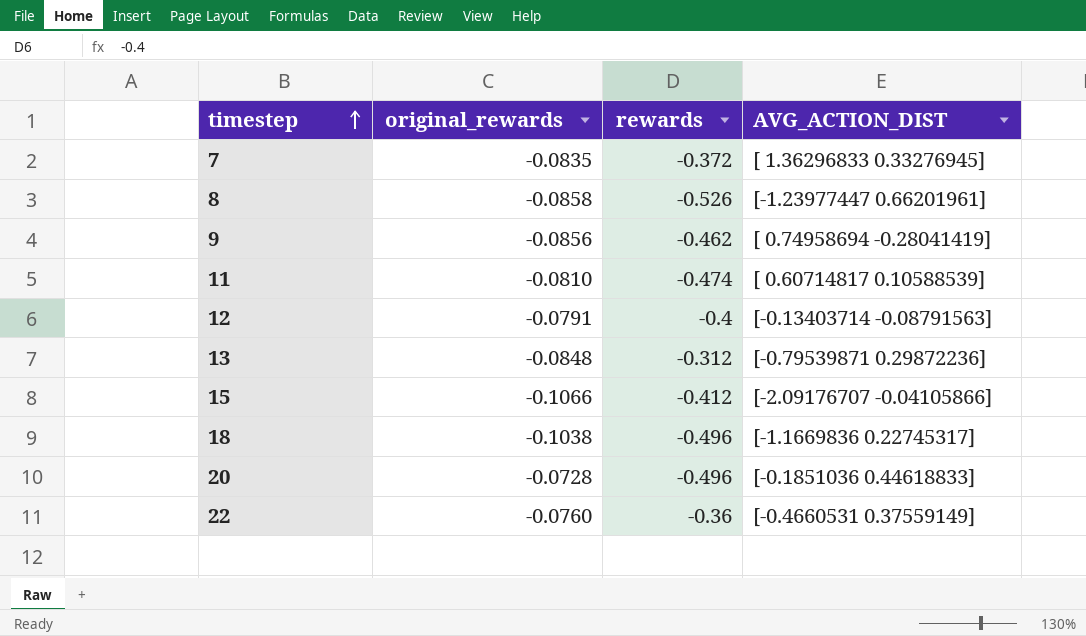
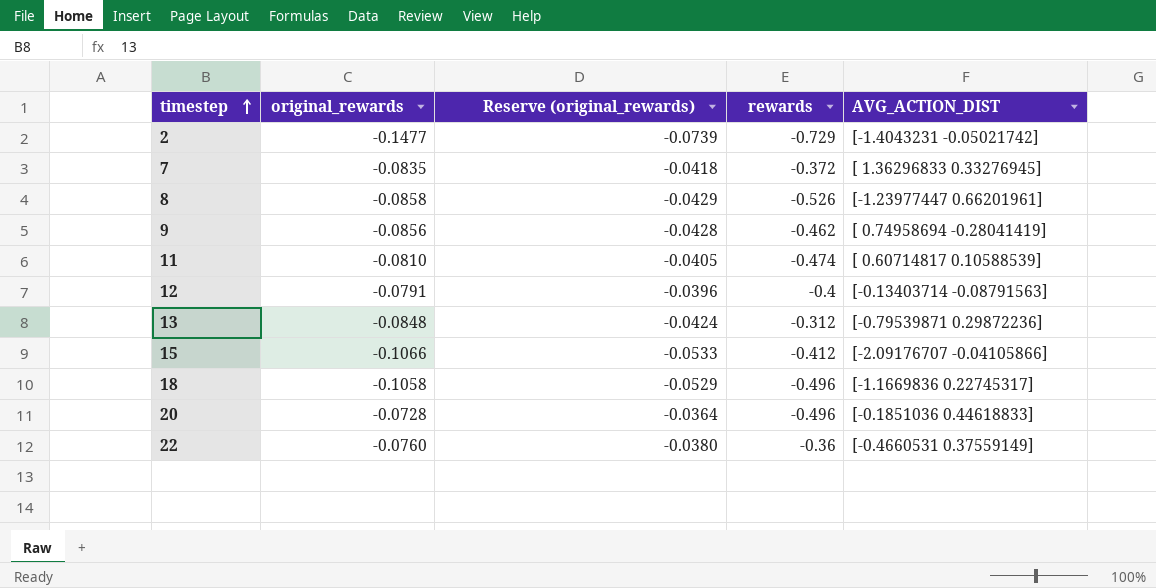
column Reserve (original_rewards) | formula: none -> [original_rewards] * 0.5
row 2: none -> -0.1477 | -0.0739 | -0.729 | [-1.4043231 -0.05021742]
18 | original_rewards: -0.1038 -> -0.1058

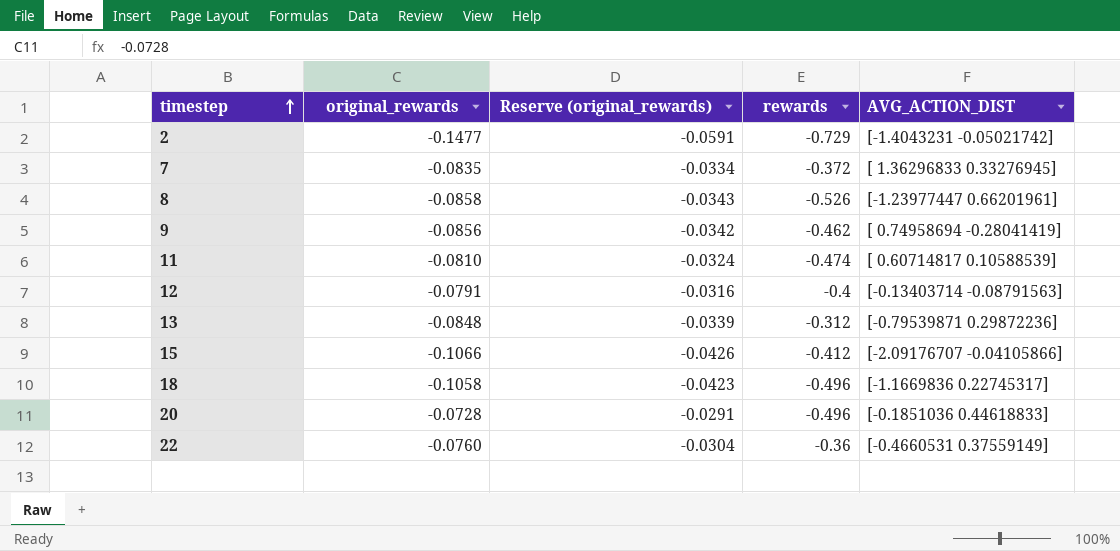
column Reserve (original_rewards) | formula: [original_rewards] * 0.5 -> [original_rewards] * 0.4

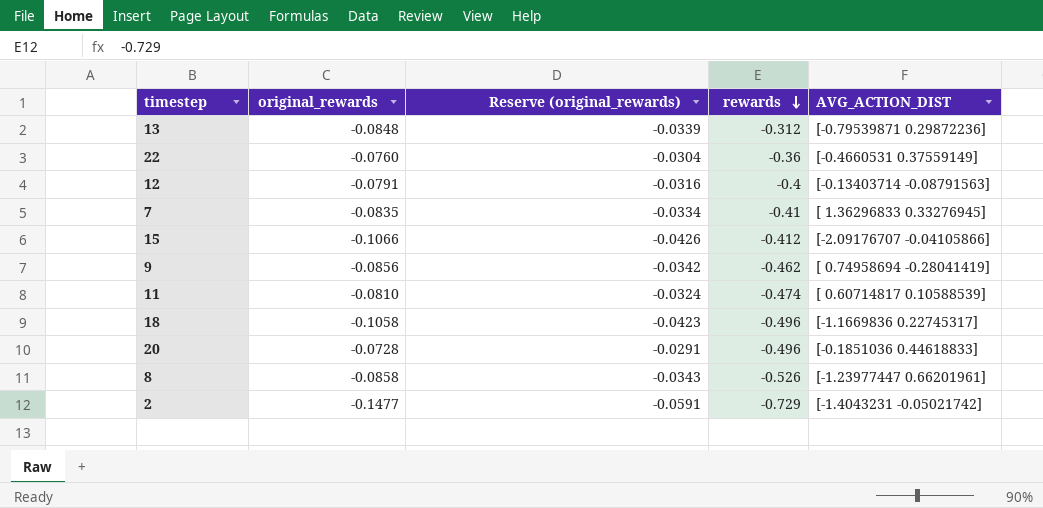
row order: timestep ascending -> rewards descending
7 | rewards: -0.372 -> -0.41

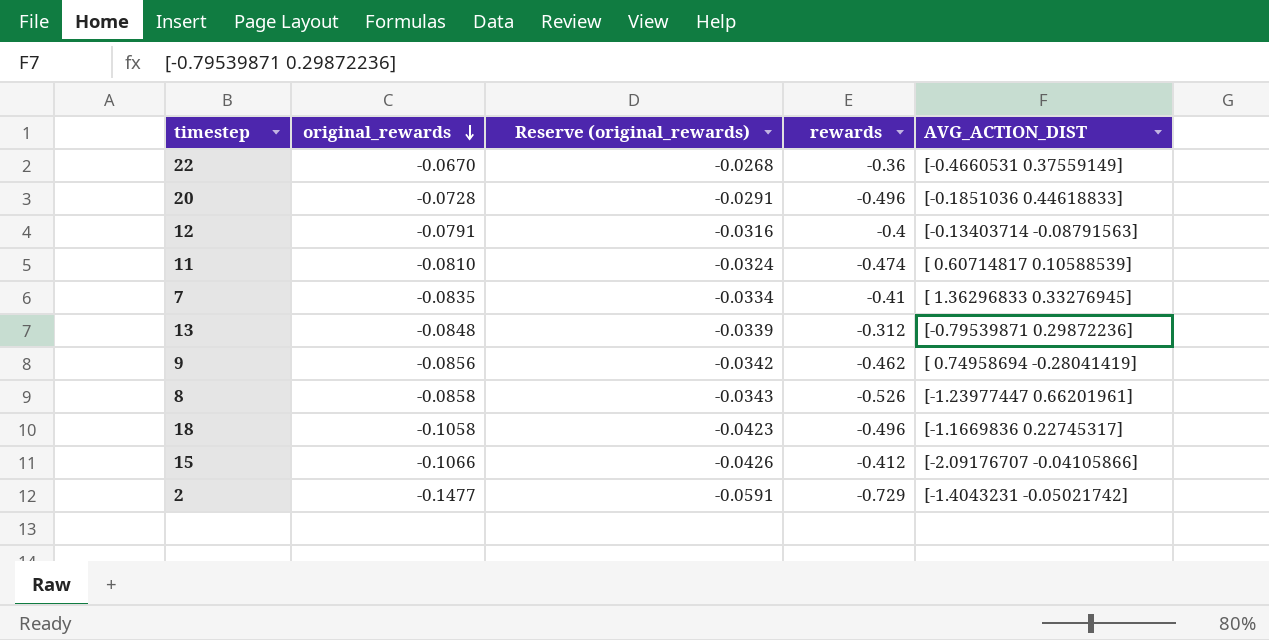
row order: rewards descending -> original_rewards descending
22 | original_rewards: -0.0760 -> -0.0670
22 | Reserve (original_rewards): -0.0304 -> -0.0268

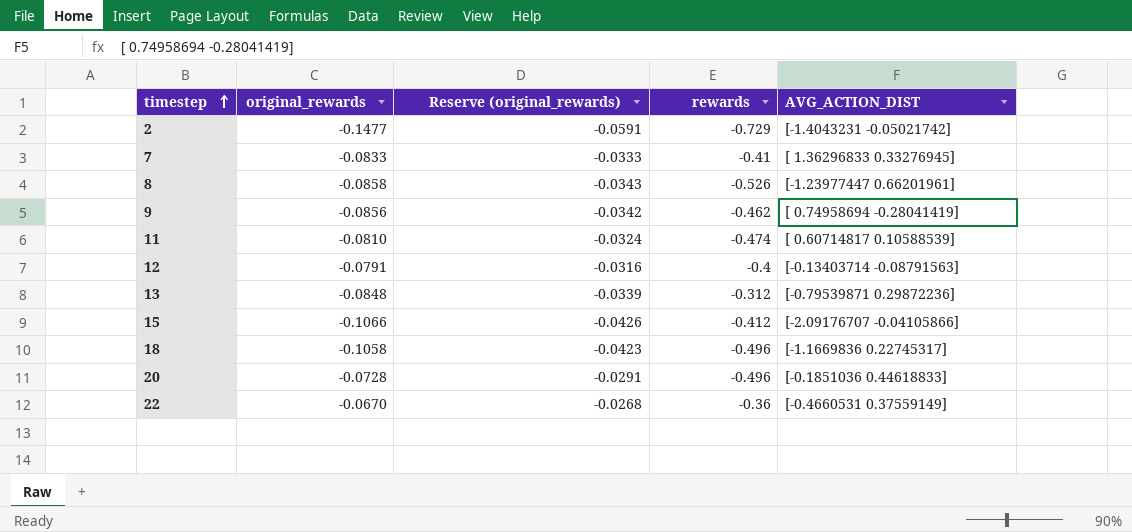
row order: original_rewards descending -> timestep ascending
7 | original_rewards: -0.0835 -> -0.0833
7 | Reserve (original_rewards): -0.0334 -> -0.0333

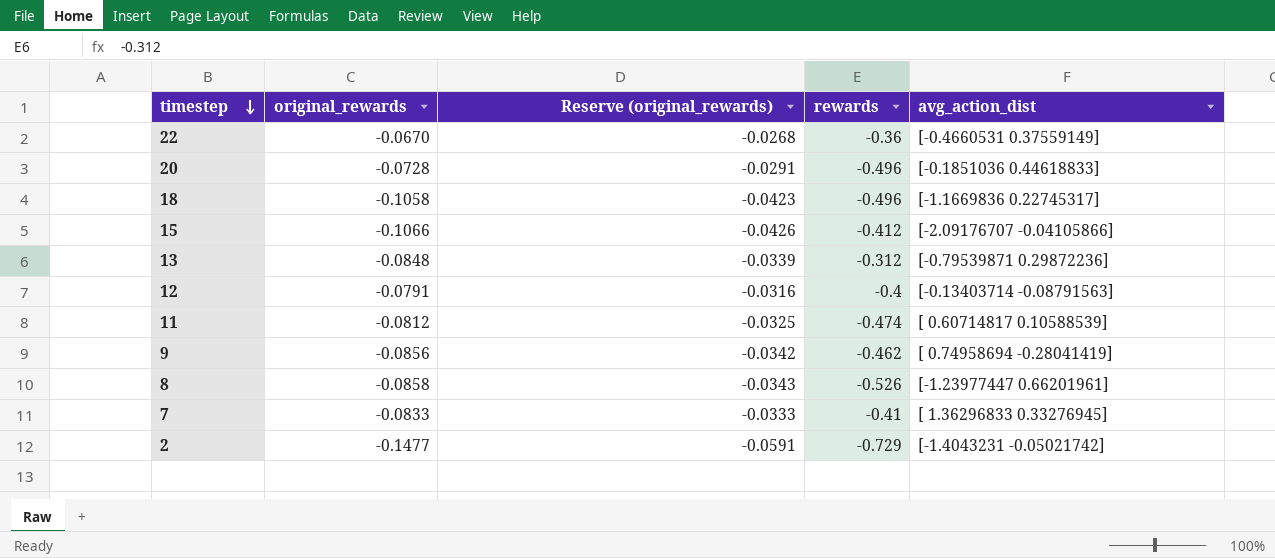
row order: timestep ascending -> timestep descending
column name: AVG_ACTION_DIST -> avg_action_dist
11 | original_rewards: -0.0810 -> -0.0812
11 | Reserve (original_rewards): -0.0324 -> -0.0325

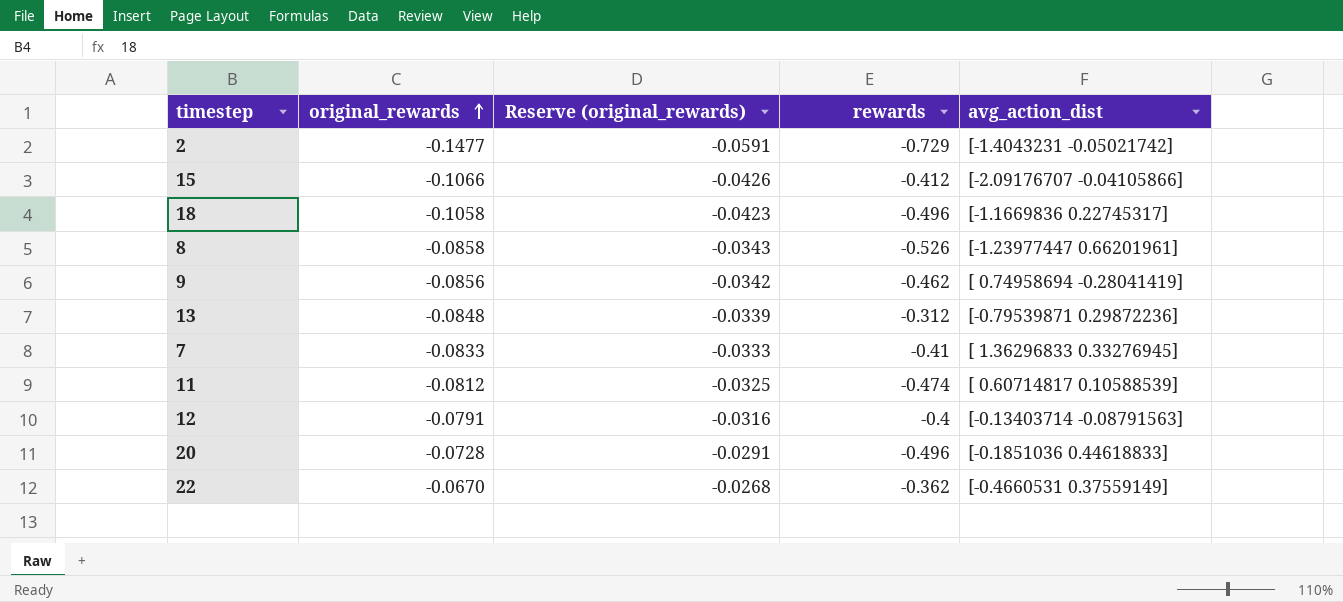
row order: timestep descending -> original_rewards ascending
22 | rewards: -0.36 -> -0.362

